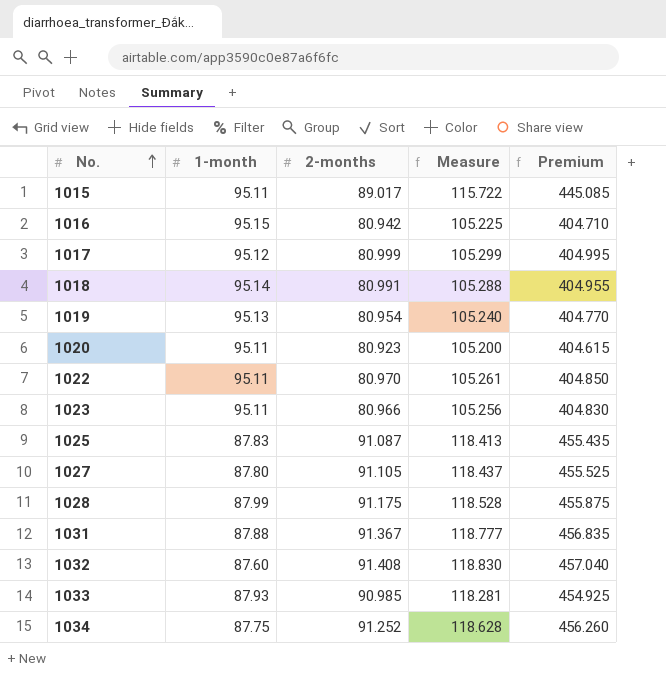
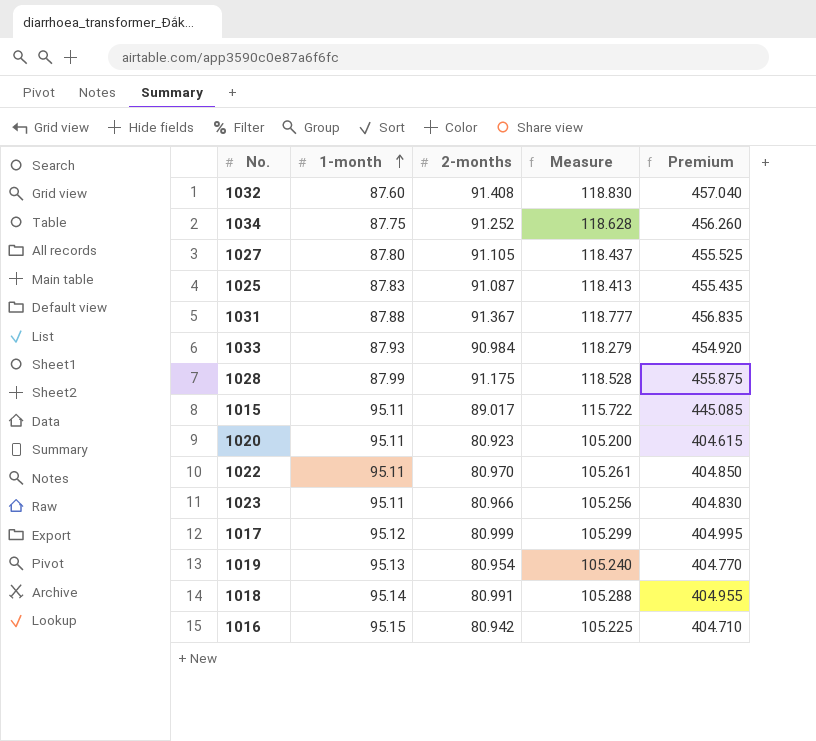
row order: No. ascending -> 1-month ascending
1033 | 2-months: 90.985 -> 90.984
1033 | Measure: 118.281 -> 118.279
1033 | Premium: 454.925 -> 454.920

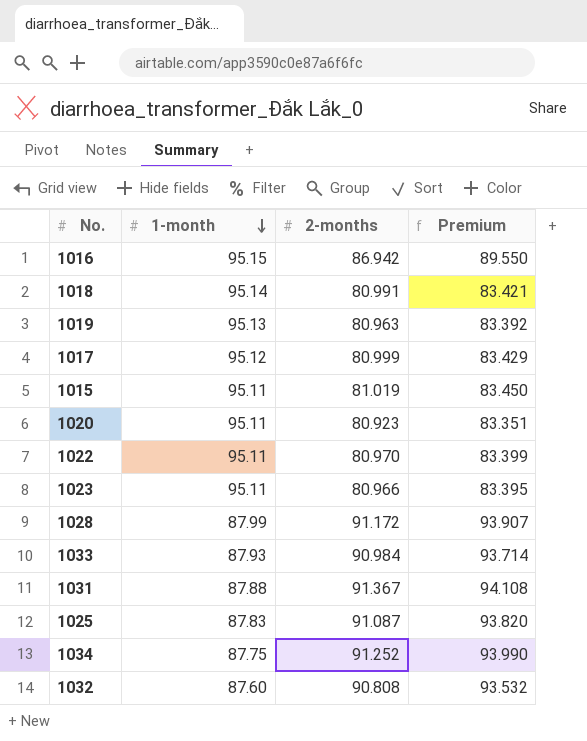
row order: 1-month ascending -> 1-month descending
column Measure | formula: [2-months] * 1.3 -> none
column Premium | formula: [2-months] * 5 -> [2-months] * 1.03
row 1027: 87.80 | 91.105 | 118.437 | 455.525 -> none
1016 | 2-months: 80.942 -> 86.942
1019 | 2-months: 80.954 -> 80.963
1015 | 2-months: 89.017 -> 81.019
1028 | 2-months: 91.175 -> 91.172
1032 | 2-months: 91.408 -> 90.808

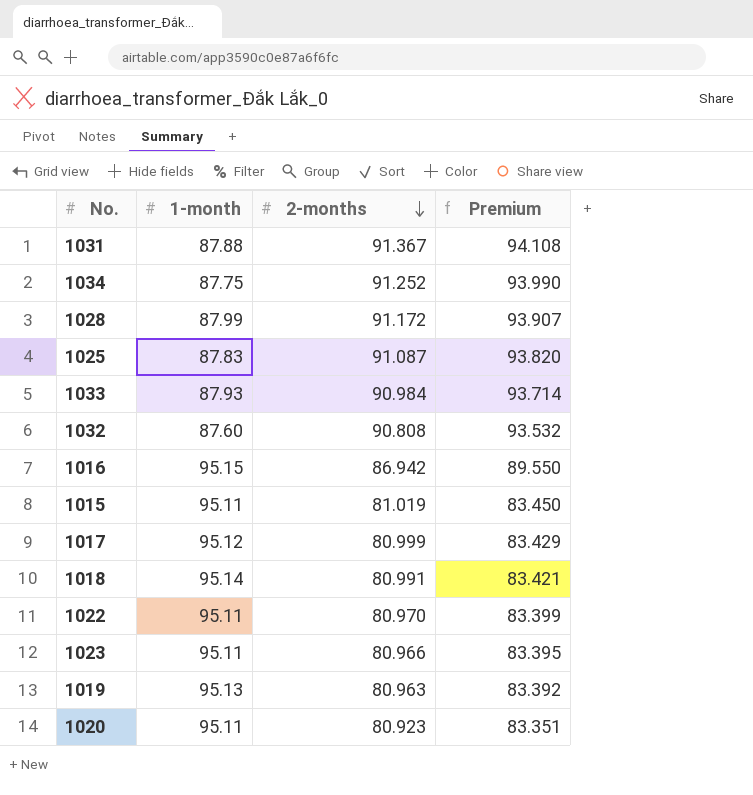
row order: 1-month descending -> 2-months descending

